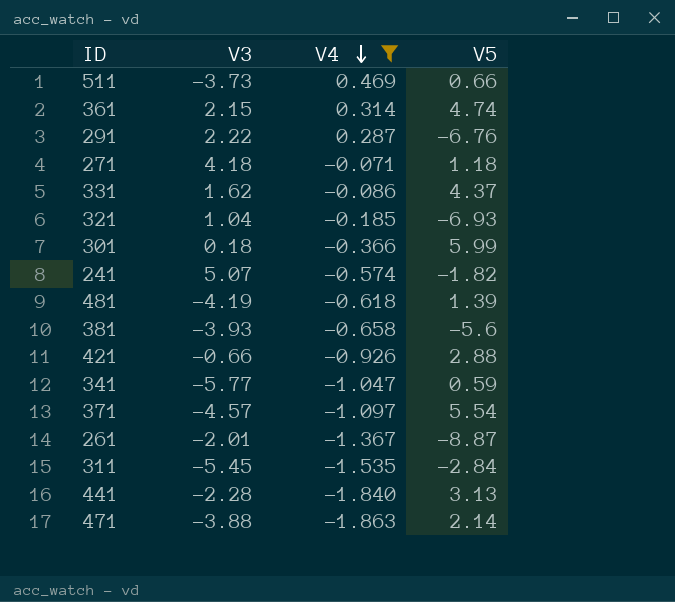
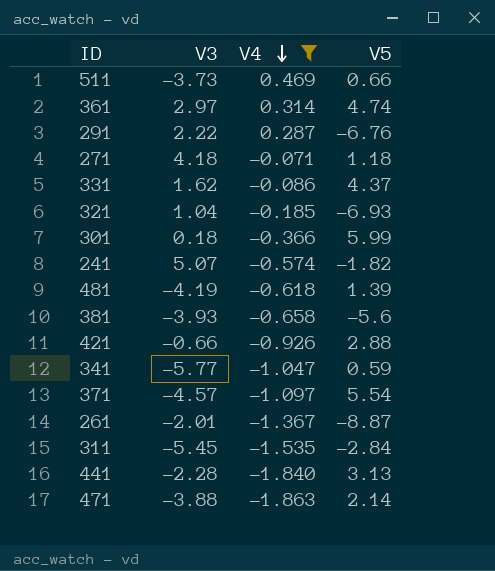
361 | V3: 2.15 -> 2.97

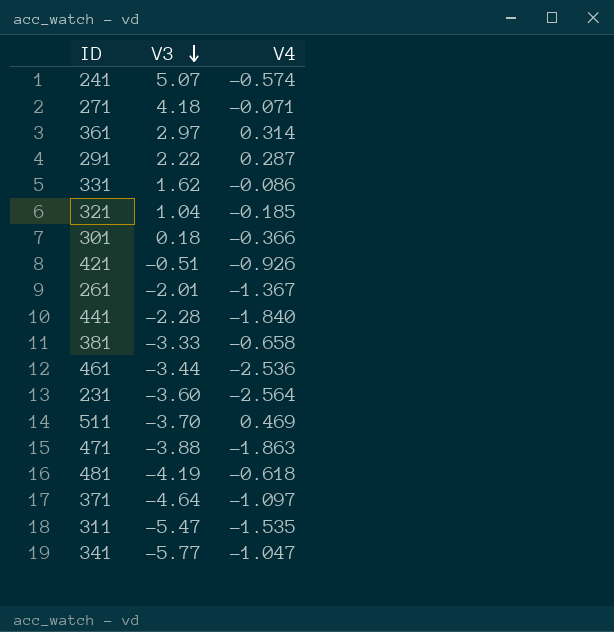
filter: V4 >= -1.863 -> none
row order: V4 descending -> V3 descending
column V5 | position: 4 -> none
421 | V3: -0.66 -> -0.51
381 | V3: -3.93 -> -3.33
511 | V3: -3.73 -> -3.70
371 | V3: -4.57 -> -4.64
311 | V3: -5.45 -> -5.47

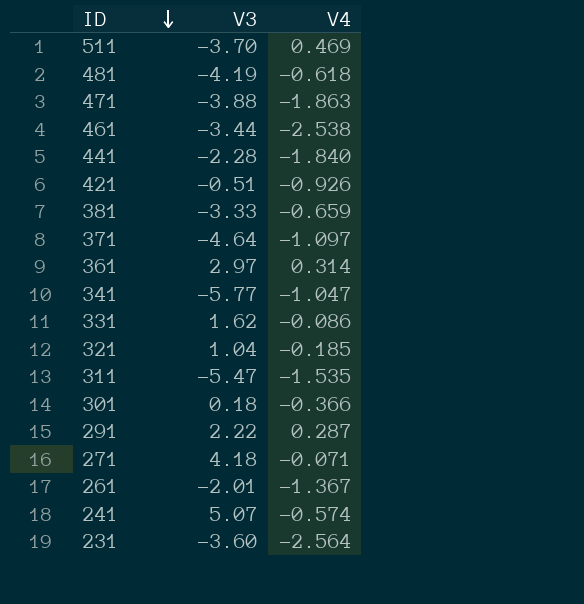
row order: V3 descending -> ID descending
461 | V4: -2.536 -> -2.538
381 | V4: -0.658 -> -0.659

